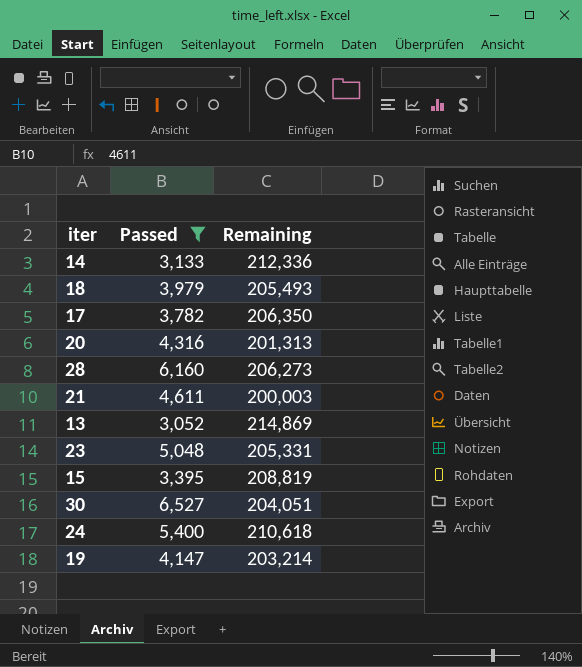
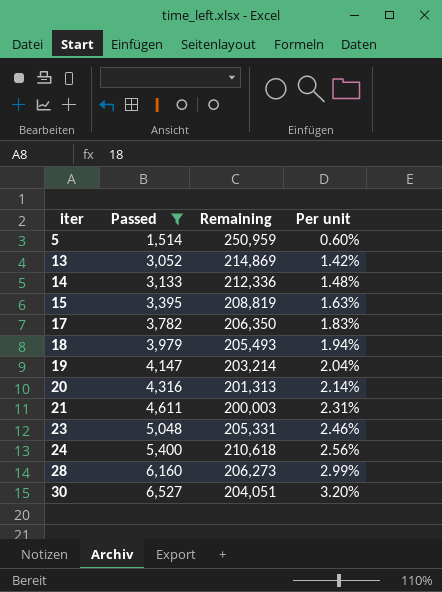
row order: none -> iter ascending
column Per unit | formula: none -> [Passed] / [Remaining]
row 5: none -> 1,514 | 250,959 | 0.60%

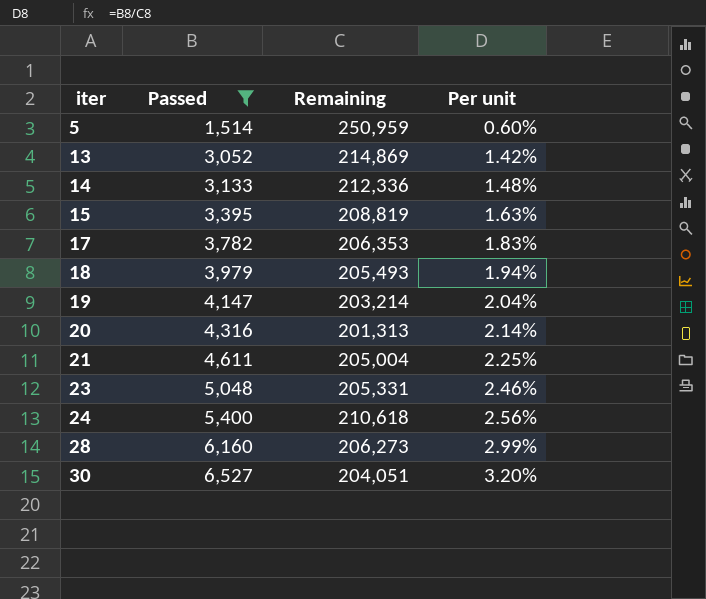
17 | Remaining: 206,350 -> 206,353
21 | Remaining: 200,003 -> 205,004
21 | Per unit: 2.31% -> 2.25%

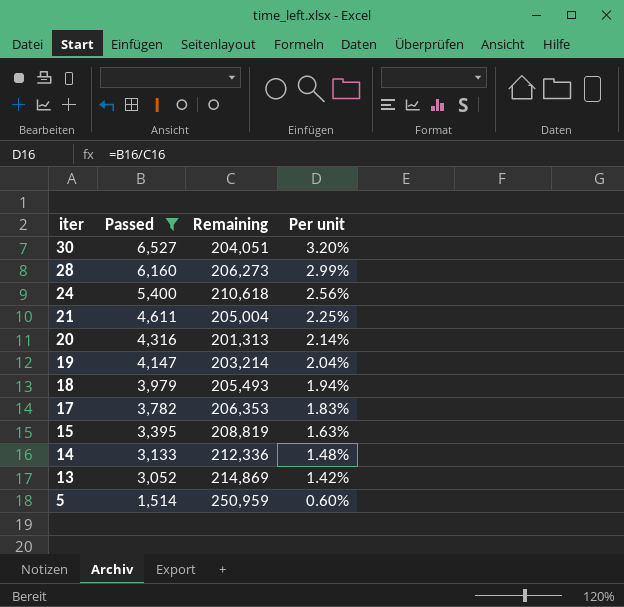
row order: iter ascending -> iter descending
row 23: 5,048 | 205,331 | 2.46% -> none

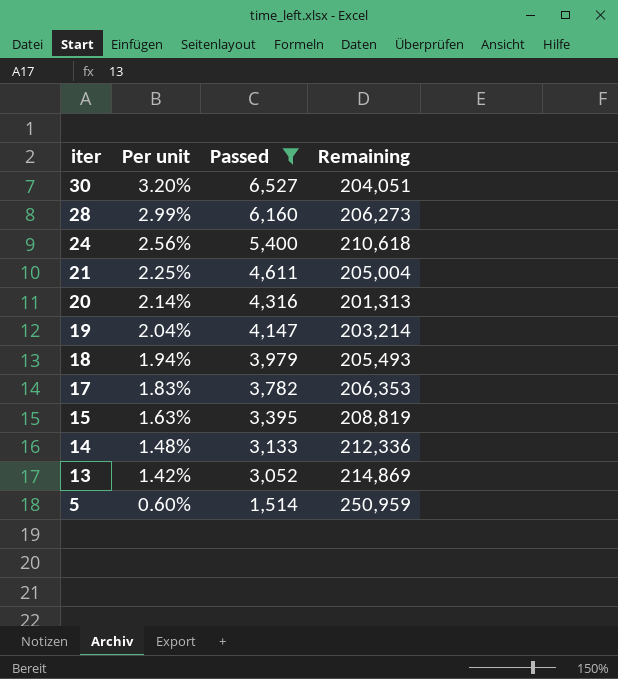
column Per unit | position: 4 -> 2

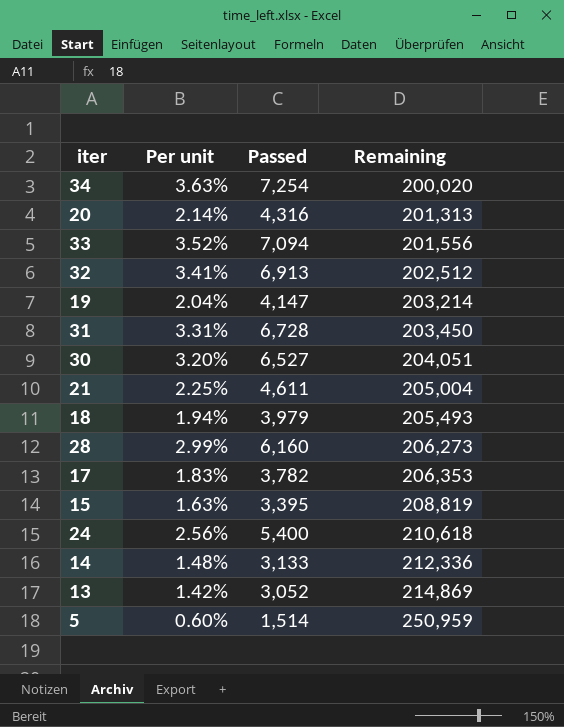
filter: Passed <= 6,527 -> none
row order: iter descending -> Remaining ascending

